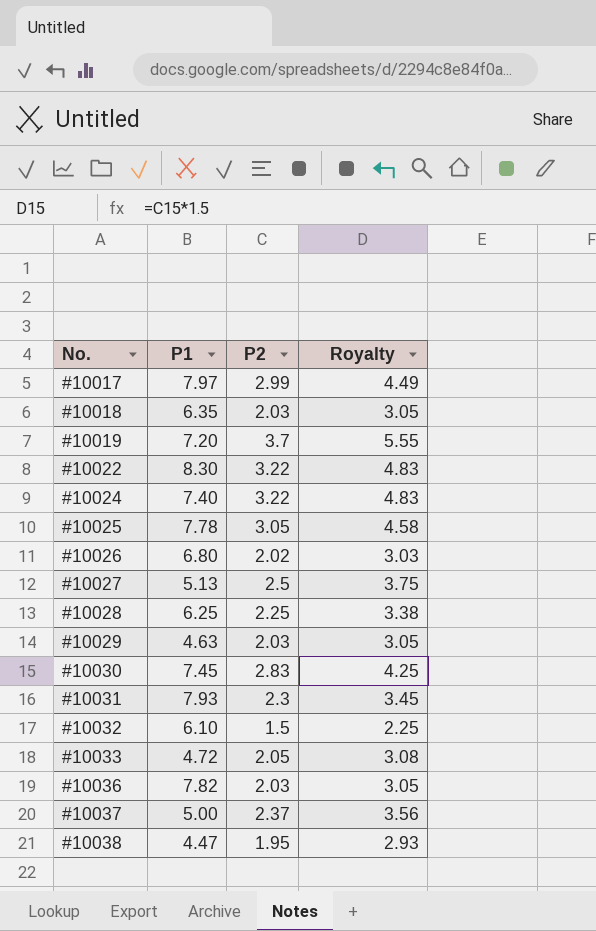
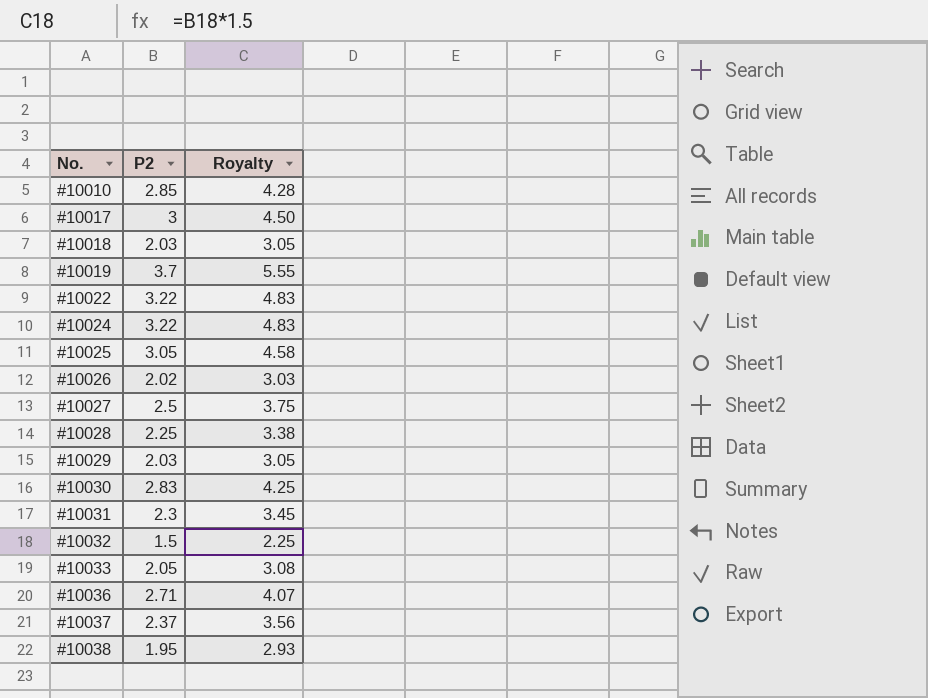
column P1 | position: 2 -> none
row #10010: none -> 2.85 | 4.28
#10017 | P2: 2.99 -> 3
#10017 | Royalty: 4.49 -> 4.50
#10036 | P2: 2.03 -> 2.71
#10036 | Royalty: 3.05 -> 4.07

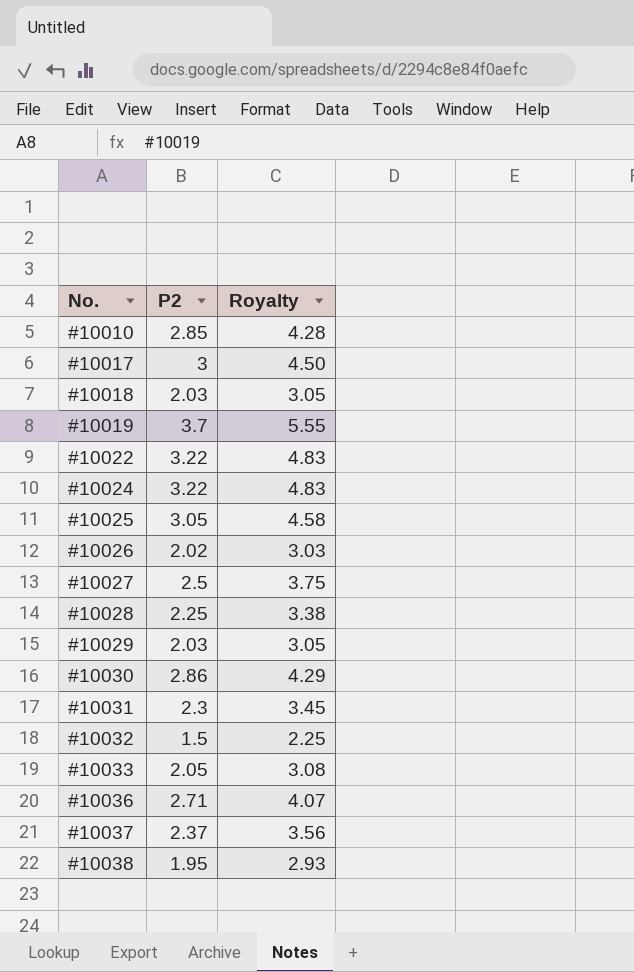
#10030 | P2: 2.83 -> 2.86
#10030 | Royalty: 4.25 -> 4.29

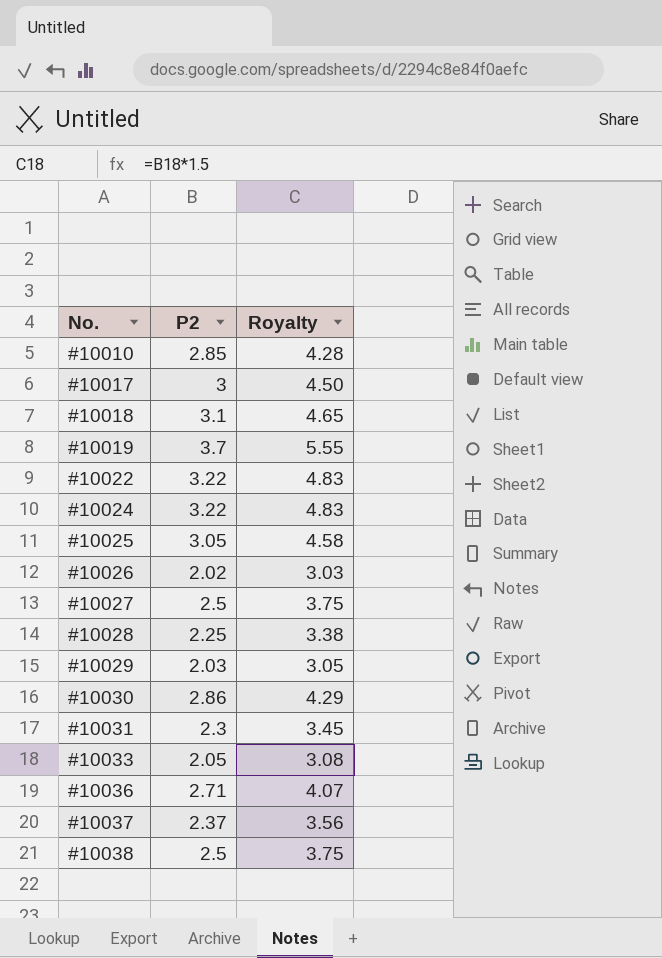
row #10032: 1.5 | 2.25 -> none
#10018 | P2: 2.03 -> 3.1
#10018 | Royalty: 3.05 -> 4.65
#10038 | P2: 1.95 -> 2.5
#10038 | Royalty: 2.93 -> 3.75

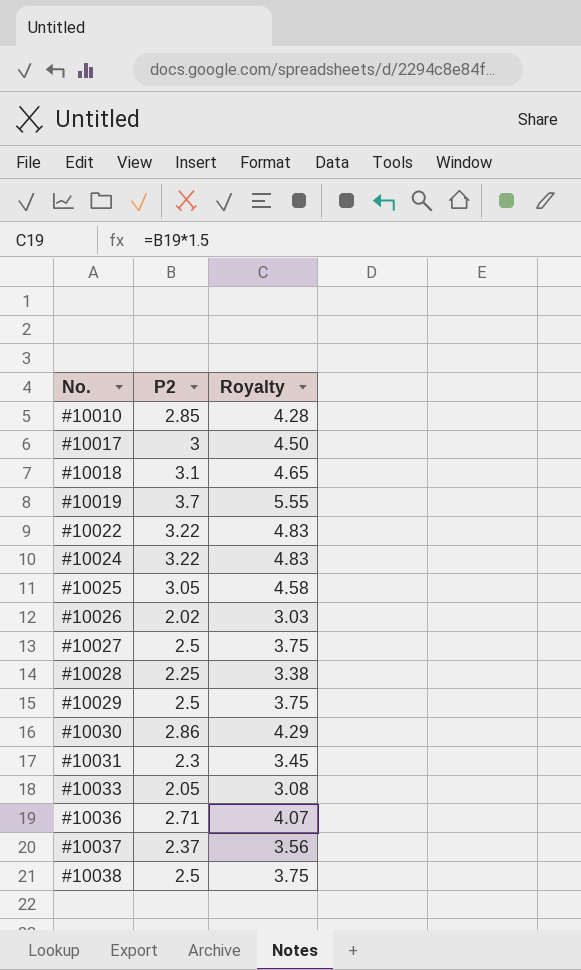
#10029 | P2: 2.03 -> 2.5
#10029 | Royalty: 3.05 -> 3.75

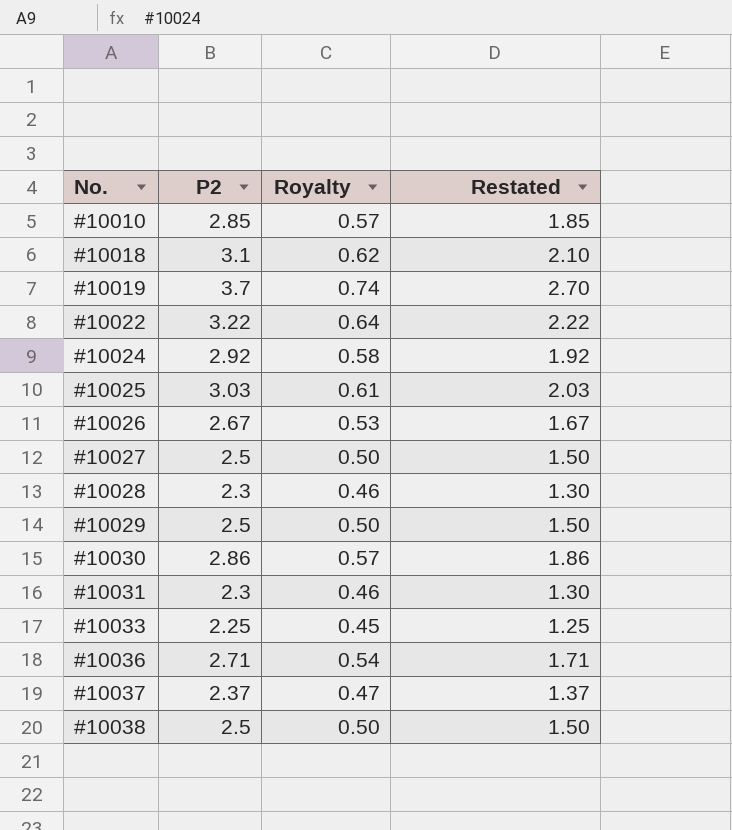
column Royalty | formula: [P2] * 1.5 -> [P2] * 0.2
column Restated | formula: none -> [P2] - 1
row #10017: 3 | 4.50 -> none
#10024 | P2: 3.22 -> 2.92
#10025 | P2: 3.05 -> 3.03
#10026 | P2: 2.02 -> 2.67
#10028 | P2: 2.25 -> 2.3
#10033 | P2: 2.05 -> 2.25

